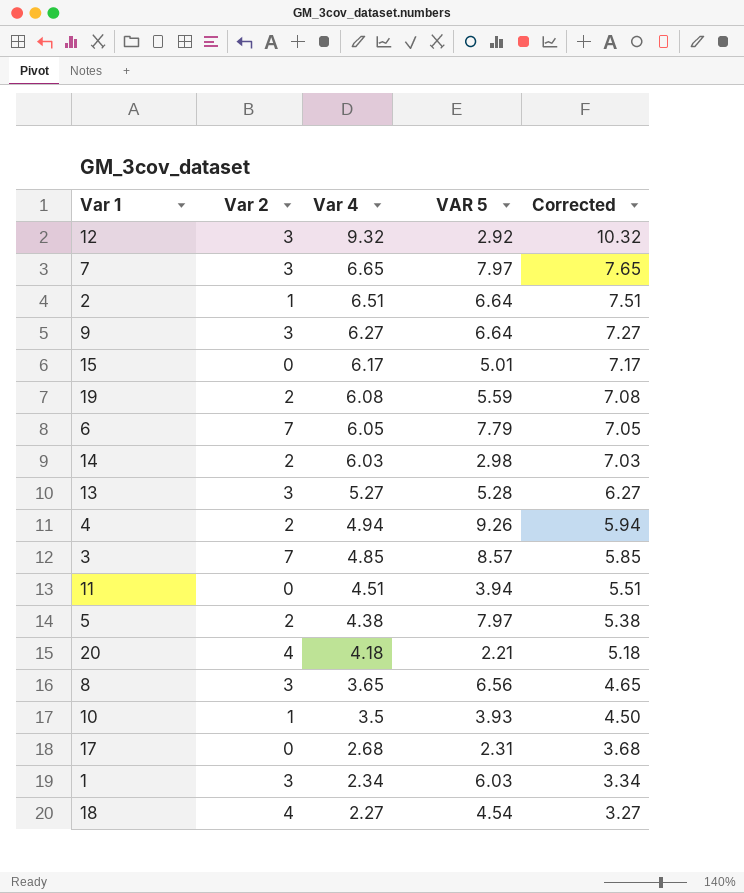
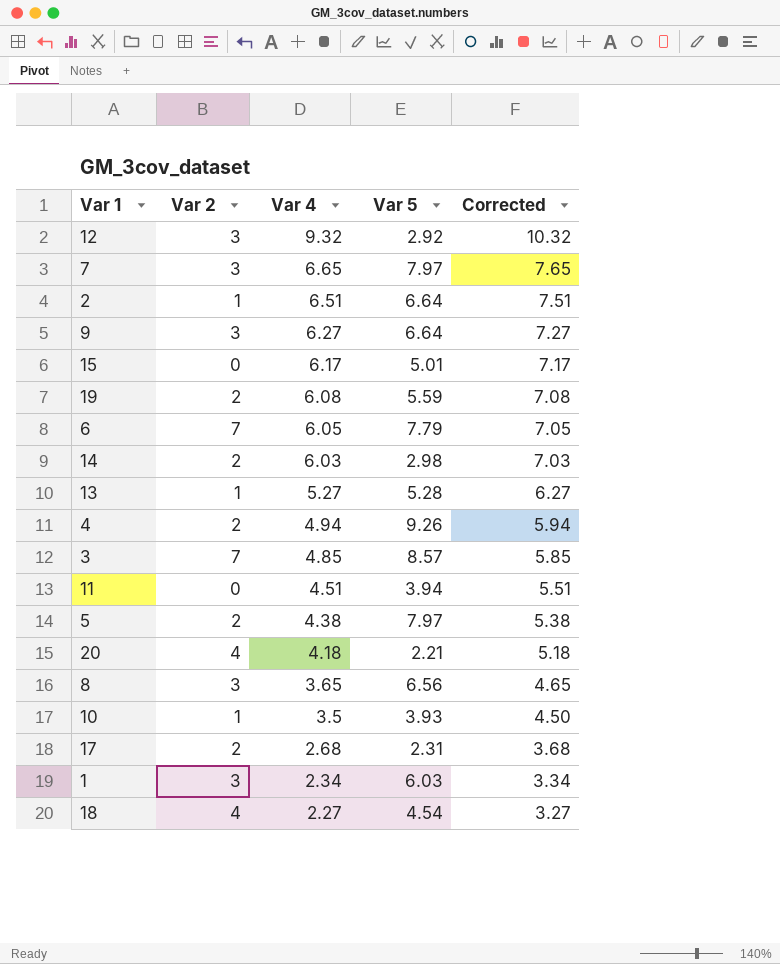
column name: VAR 5 -> Var 5
13 | Var 2: 3 -> 1
17 | Var 2: 0 -> 2

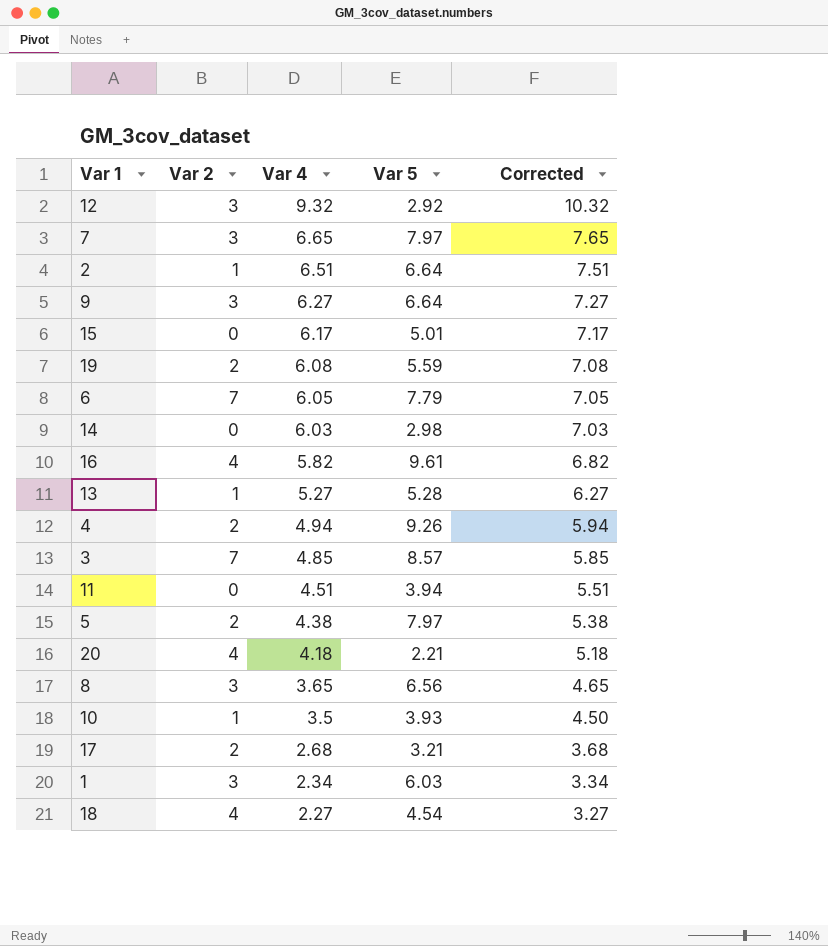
14 | Var 2: 2 -> 0
row 16: none -> 4 | 5.82 | 9.61 | 6.82
17 | Var 5: 2.31 -> 3.21

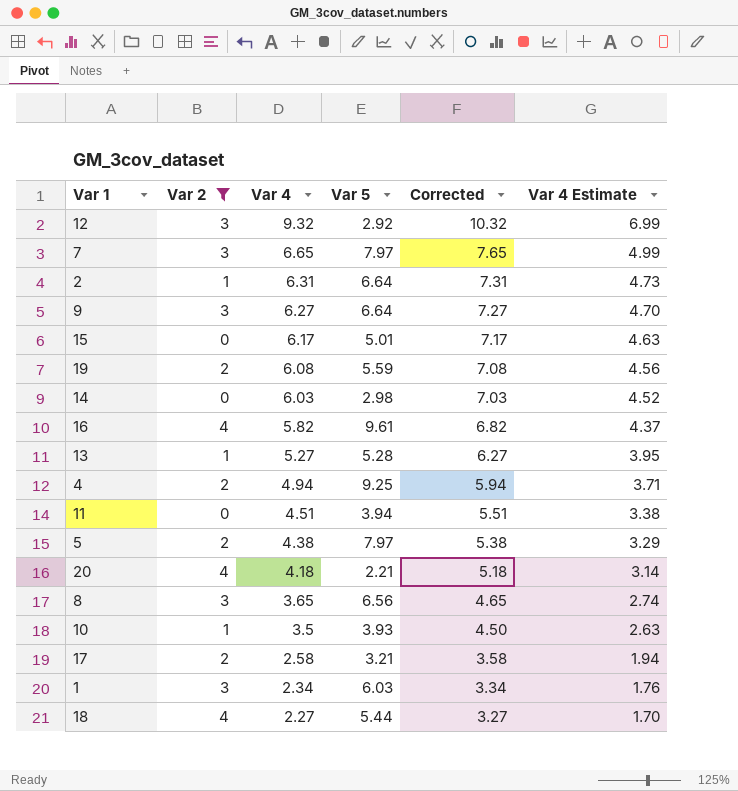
filter: none -> Var 2 != 7
column Var 4 Estimate | formula: none -> [Var 4] * 0.75
2 | Var 4: 6.51 -> 6.31
2 | Corrected: 7.51 -> 7.31
4 | Var 5: 9.26 -> 9.25
17 | Var 4: 2.68 -> 2.58
17 | Corrected: 3.68 -> 3.58
18 | Var 5: 4.54 -> 5.44

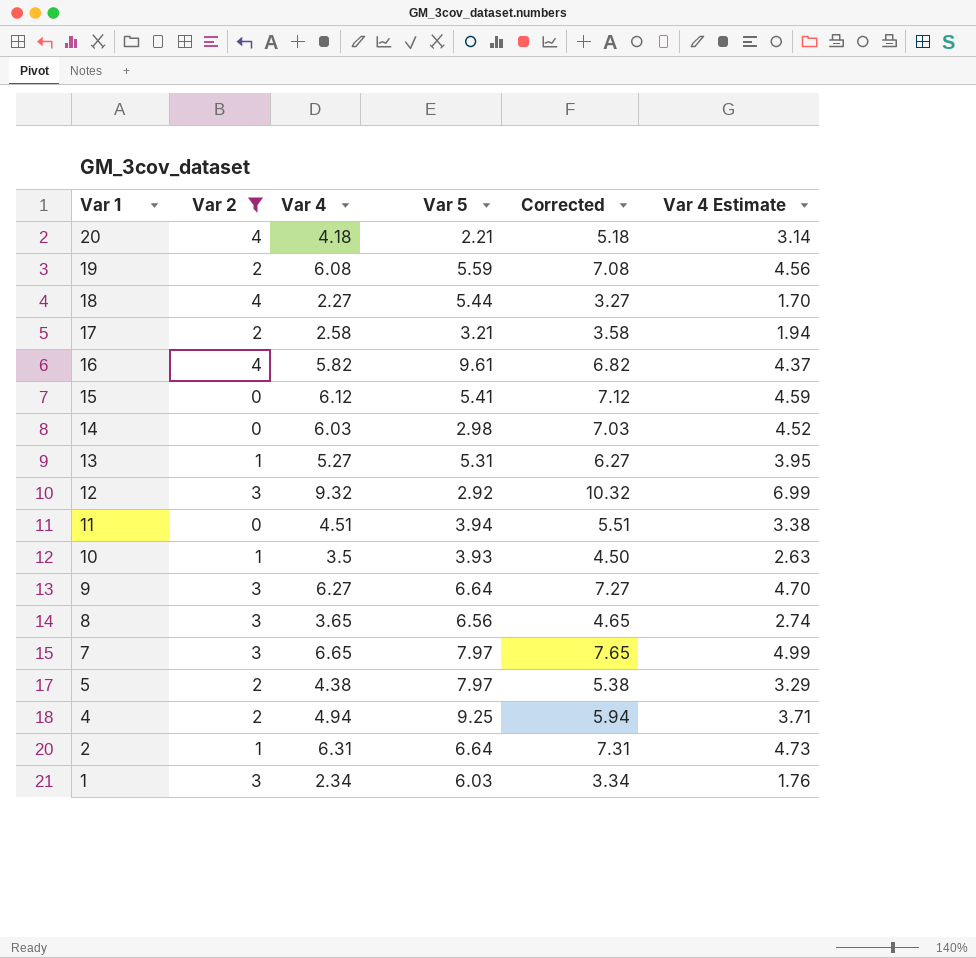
row order: Var 4 descending -> Var 1 descending
15 | Var 4: 6.17 -> 6.12
15 | Var 5: 5.01 -> 5.41
15 | Corrected: 7.17 -> 7.12
15 | Var 4 Estimate: 4.63 -> 4.59
13 | Var 5: 5.28 -> 5.31

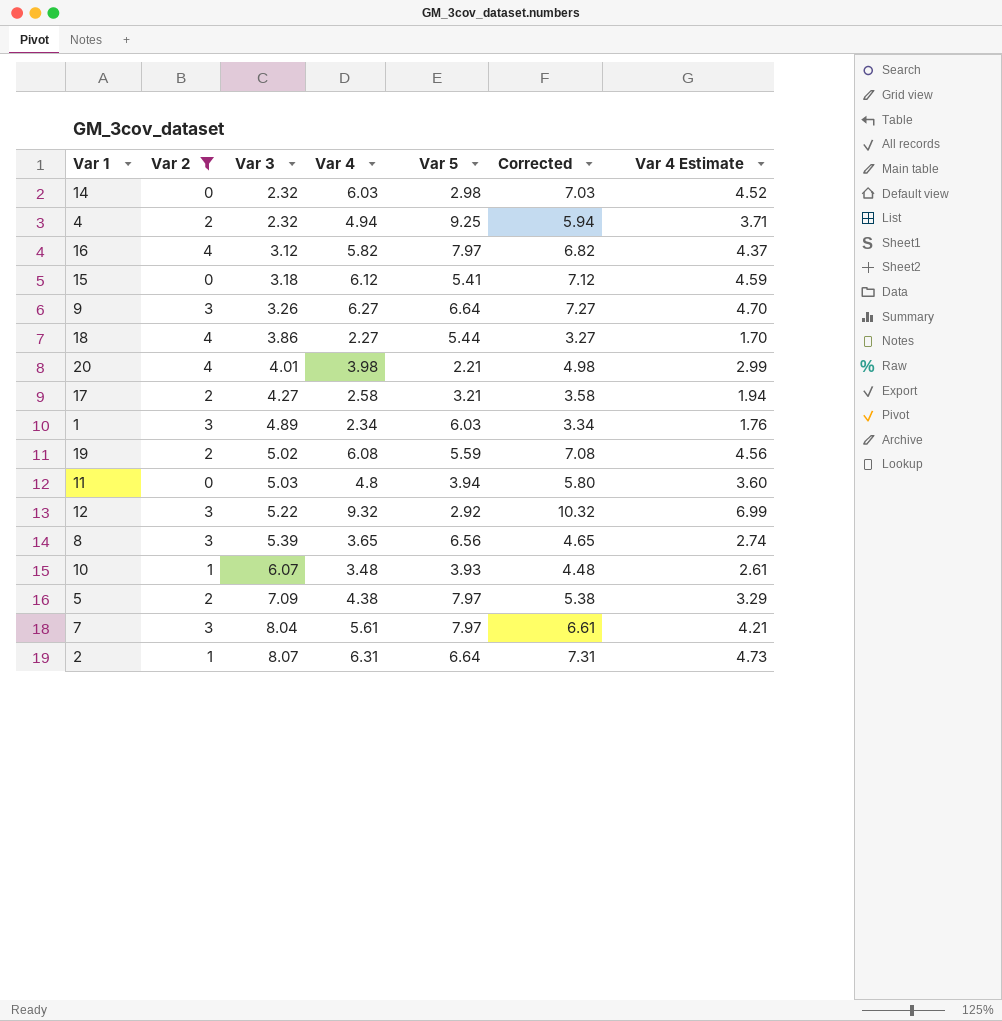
row order: Var 1 descending -> Var 3 ascending
column Var 3 | position: none -> 3
row 13: 1 | 5.27 | 5.31 | 6.27 | 3.95 -> none
16 | Var 5: 9.61 -> 7.97
20 | Var 4: 4.18 -> 3.98
20 | Corrected: 5.18 -> 4.98
20 | Var 4 Estimate: 3.14 -> 2.99
11 | Var 4: 4.51 -> 4.8
11 | Corrected: 5.51 -> 5.80
11 | Var 4 Estimate: 3.38 -> 3.60
10 | Var 4: 3.5 -> 3.48
10 | Corrected: 4.50 -> 4.48
10 | Var 4 Estimate: 2.63 -> 2.61
7 | Var 4: 6.65 -> 5.61
7 | Corrected: 7.65 -> 6.61
7 | Var 4 Estimate: 4.99 -> 4.21

